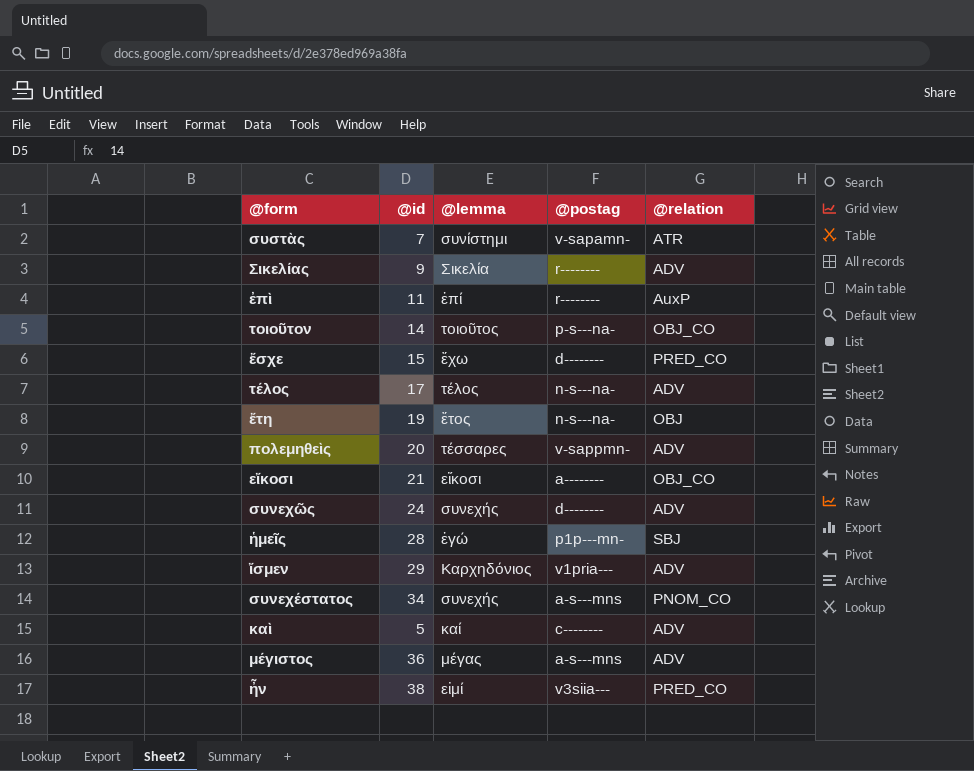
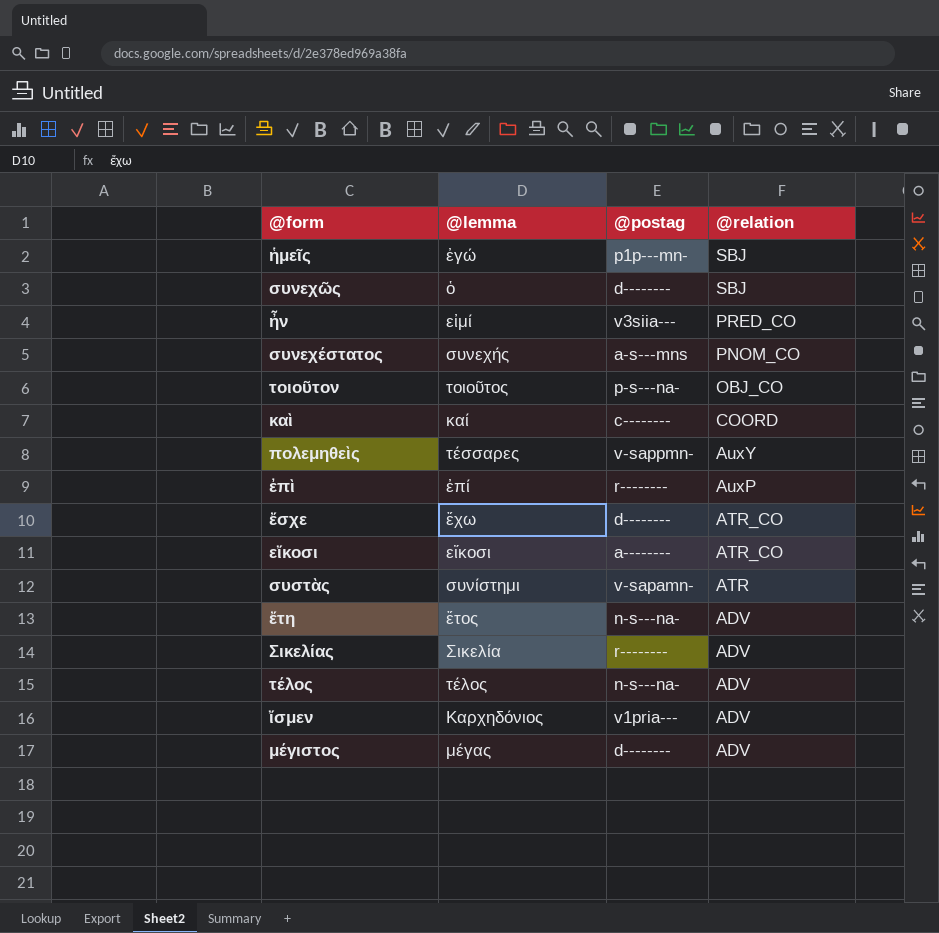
row order: none -> @relation descending
column @id | position: 2 -> none
συνεχῶς | @lemma: συνεχής -> ὁ
συνεχῶς | @relation: ADV -> SBJ
καὶ | @relation: ADV -> COORD
πολεμηθεὶς | @relation: ADV -> AuxY
ἔσχε | @relation: PRED_CO -> ATR_CO
εἴκοσι | @relation: OBJ_CO -> ATR_CO
ἔτη | @relation: OBJ -> ADV
μέγιστος | @postag: a-s---mns -> d--------

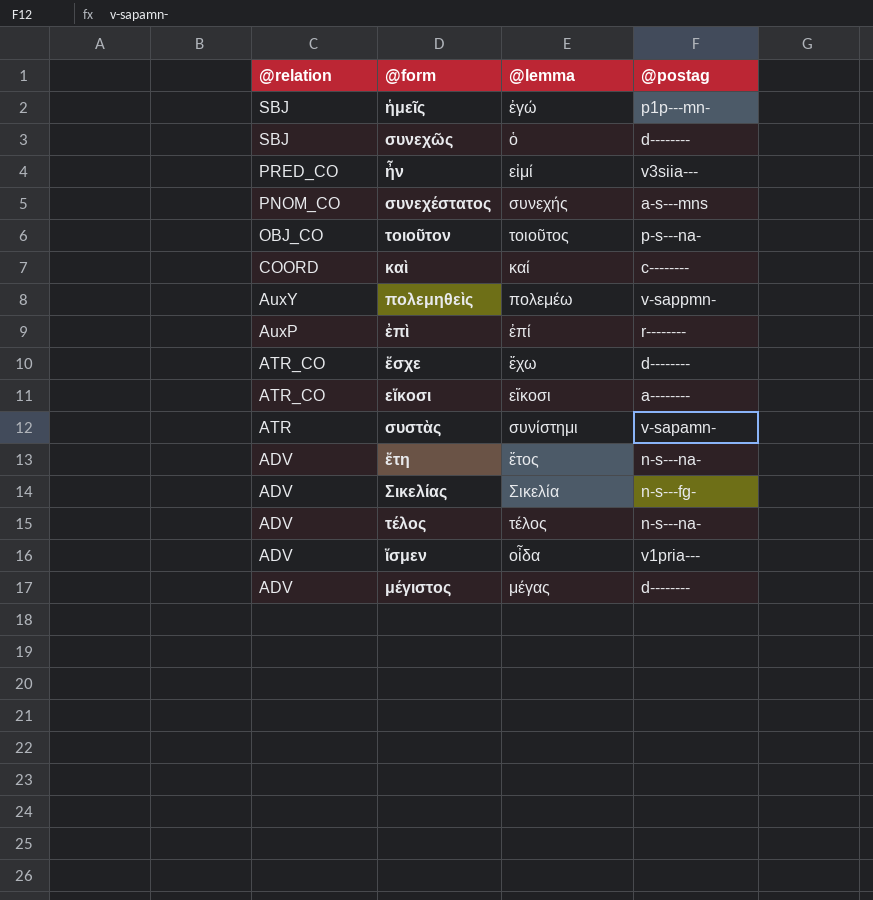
column @relation | position: 4 -> 1
πολεμηθεὶς | @lemma: τέσσαρες -> πολεμέω
Σικελίας | @postag: r-------- -> n-s---fg-
ἴσμεν | @lemma: Καρχηδόνιος -> οἶδα

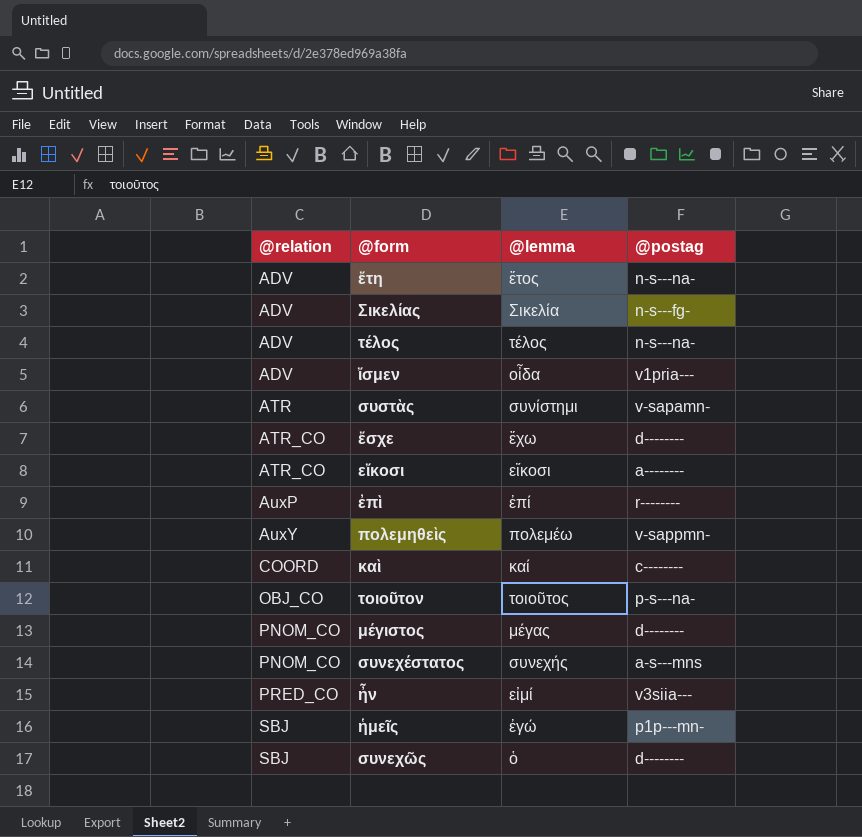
row order: @relation descending -> @relation ascending
μέγιστος | @relation: ADV -> PNOM_CO

